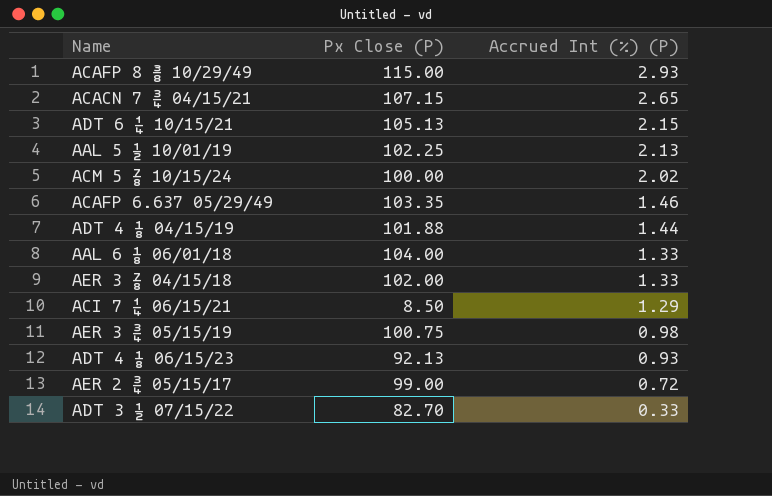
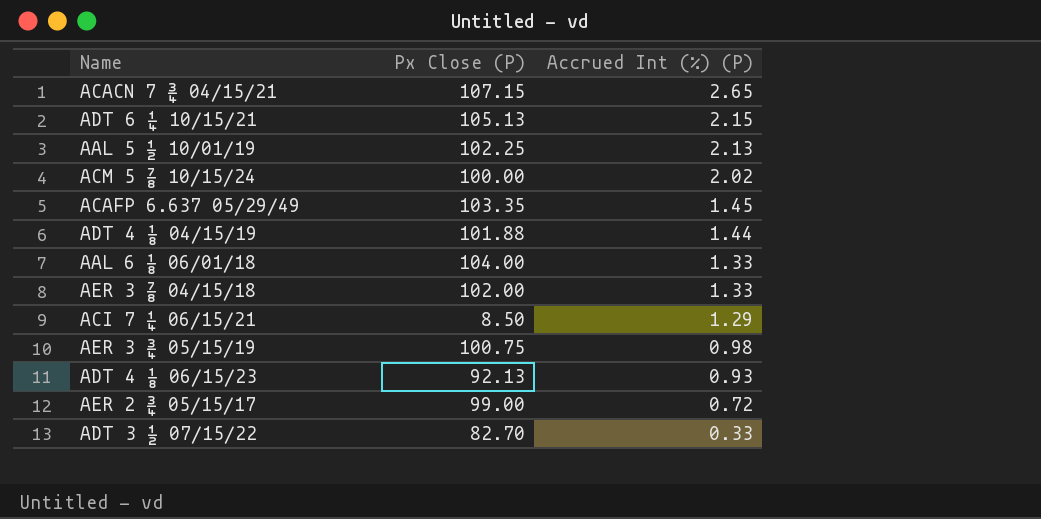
row ACAFP 8 ⅜ 10/29/49: 115.00 | 2.93 -> none
ACAFP 6.637 05/29/49 | Accrued Int (%) (P): 1.46 -> 1.45

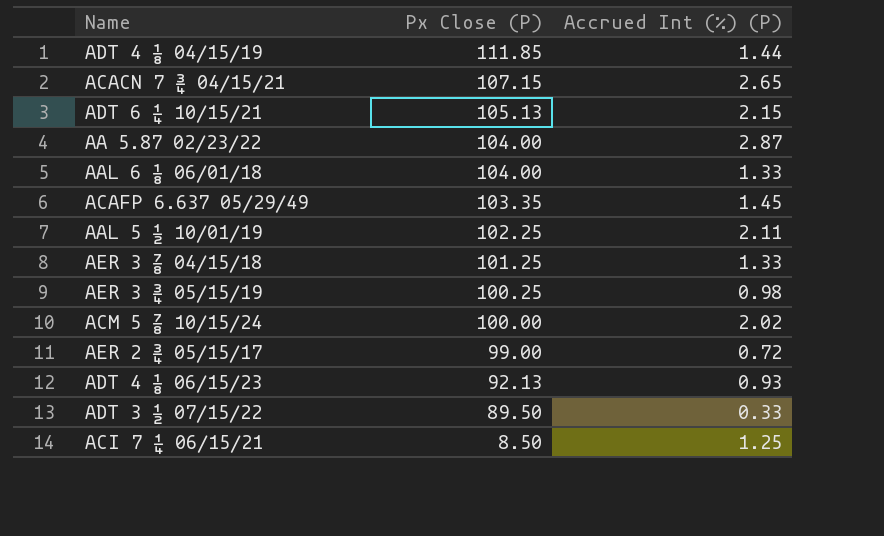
row order: Accrued Int (%) (P) descending -> Px Close (P) descending
ADT 4 ⅛ 04/15/19 | Px Close (P): 101.88 -> 111.85
row AA 5.87 02/23/22: none -> 104.00 | 2.87
AAL 5 ½ 10/01/19 | Accrued Int (%) (P): 2.13 -> 2.11
AER 3 ⅞ 04/15/18 | Px Close (P): 102.00 -> 101.25
AER 3 ¾ 05/15/19 | Px Close (P): 100.75 -> 100.25
ADT 3 ½ 07/15/22 | Px Close (P): 82.70 -> 89.50
ACI 7 ¼ 06/15/21 | Accrued Int (%) (P): 1.29 -> 1.25

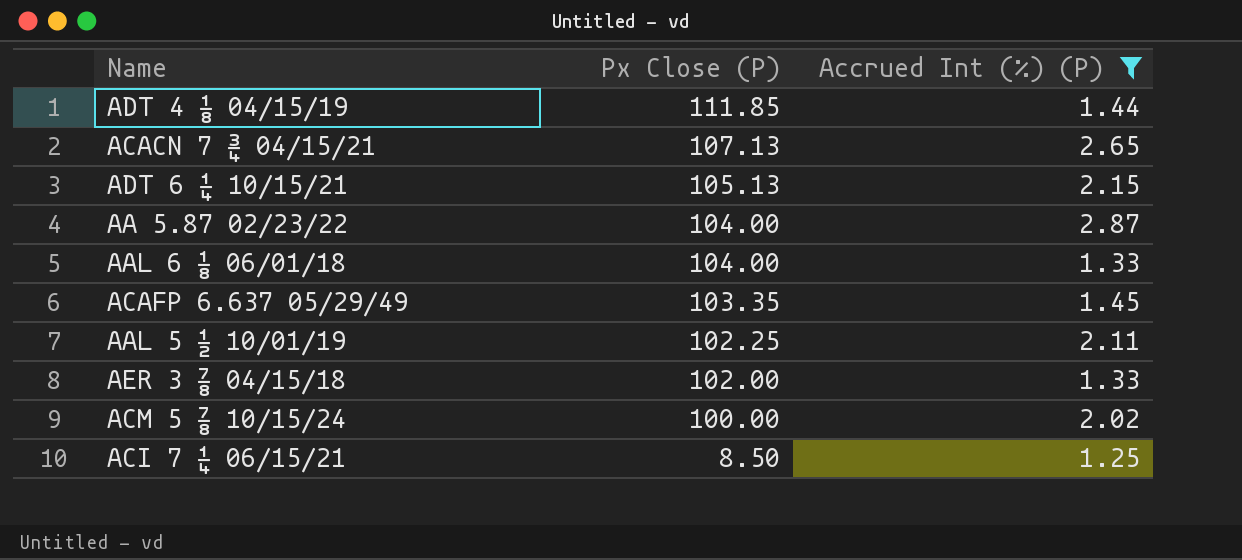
filter: none -> Accrued Int (%) (P) >= 1.25
ACACN 7 ¾ 04/15/21 | Px Close (P): 107.15 -> 107.13
AER 3 ⅞ 04/15/18 | Px Close (P): 101.25 -> 102.00

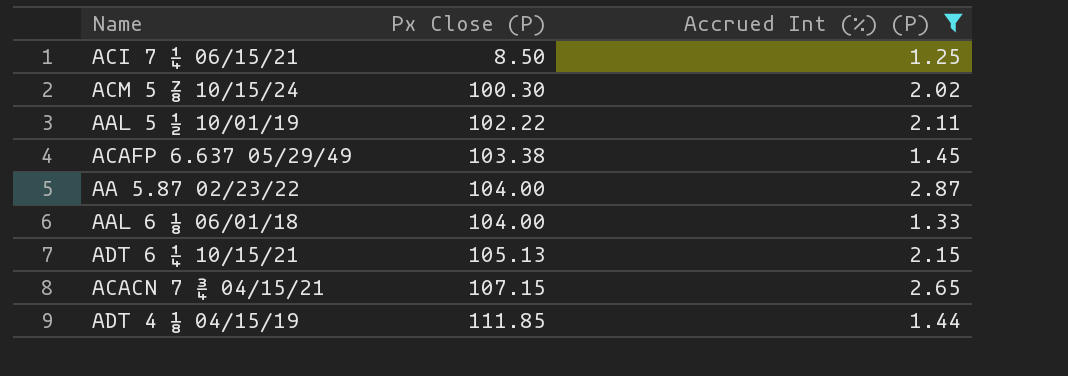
row order: Px Close (P) descending -> Px Close (P) ascending
row AER 3 ⅞ 04/15/18: 102.00 | 1.33 -> none
ACM 5 ⅞ 10/15/24 | Px Close (P): 100.00 -> 100.30
AAL 5 ½ 10/01/19 | Px Close (P): 102.25 -> 102.22
ACAFP 6.637 05/29/49 | Px Close (P): 103.35 -> 103.38
ACACN 7 ¾ 04/15/21 | Px Close (P): 107.13 -> 107.15

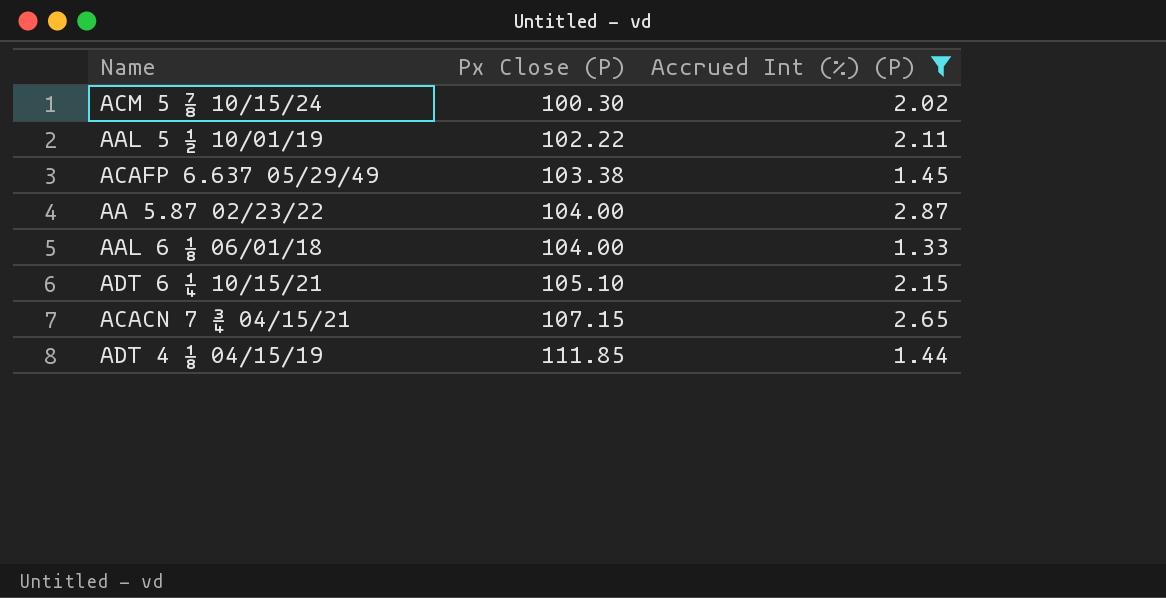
row ACI 7 ¼ 06/15/21: 8.50 | 1.25 -> none
ADT 6 ¼ 10/15/21 | Px Close (P): 105.13 -> 105.10

